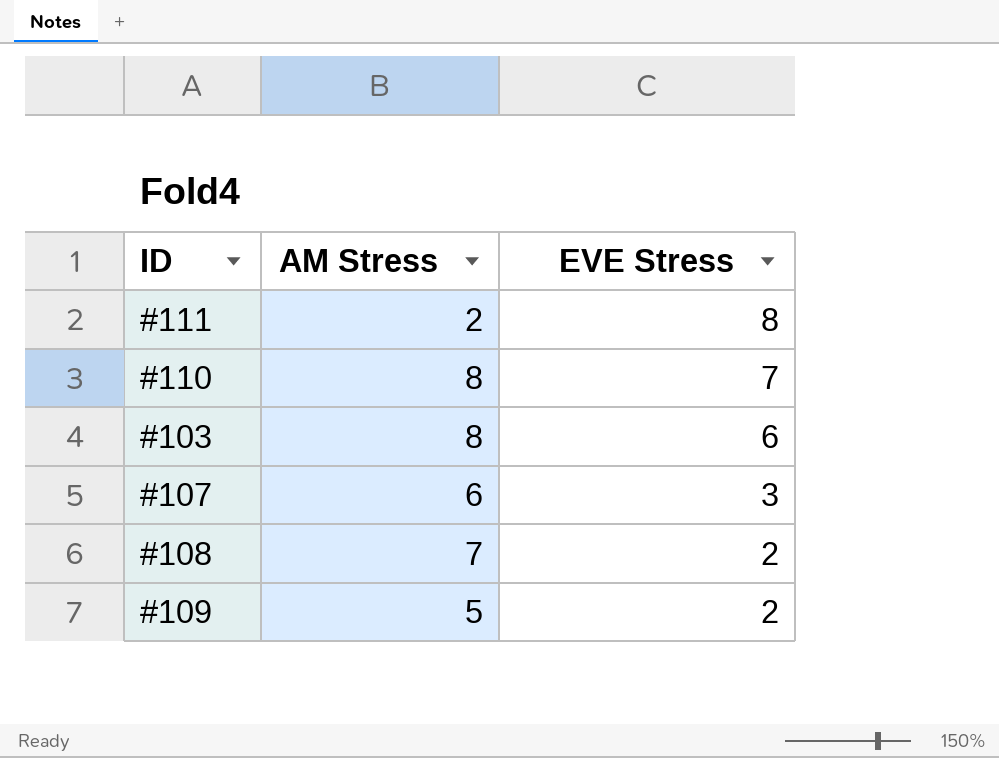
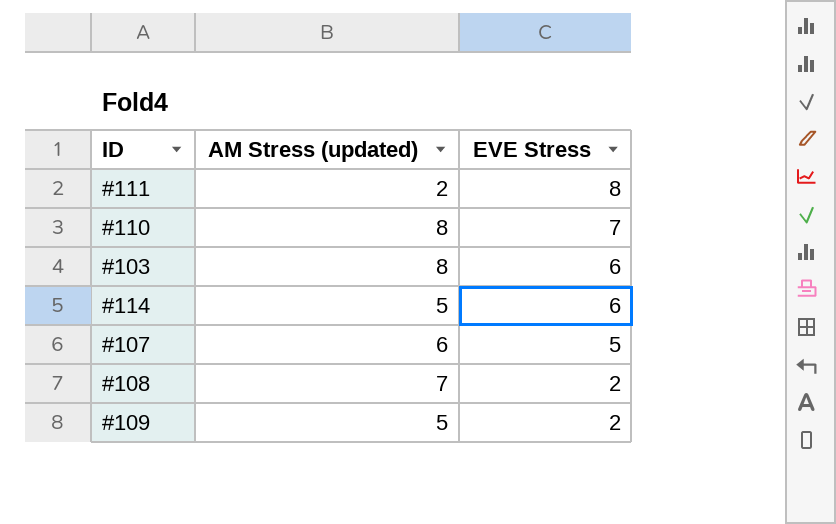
column name: AM Stress -> AM Stress (updated)
row #114: none -> 5 | 6
#107 | EVE Stress: 3 -> 5

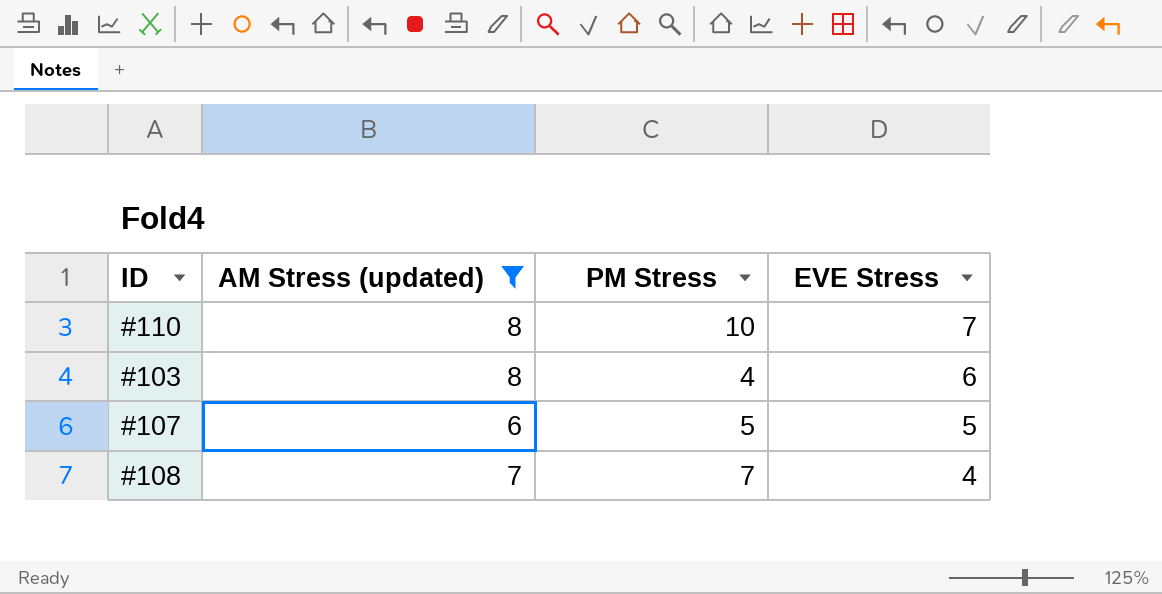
filter: none -> AM Stress (updated) >= 6
column PM Stress | position: none -> 3
#108 | EVE Stress: 2 -> 4

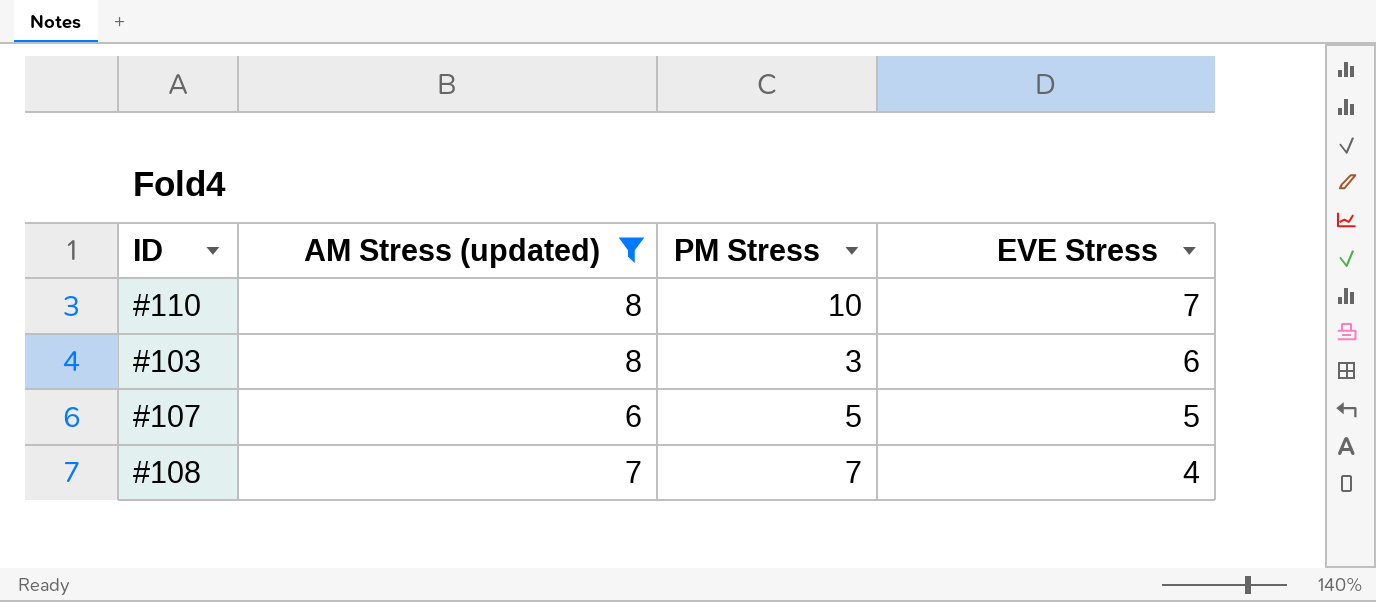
#103 | PM Stress: 4 -> 3

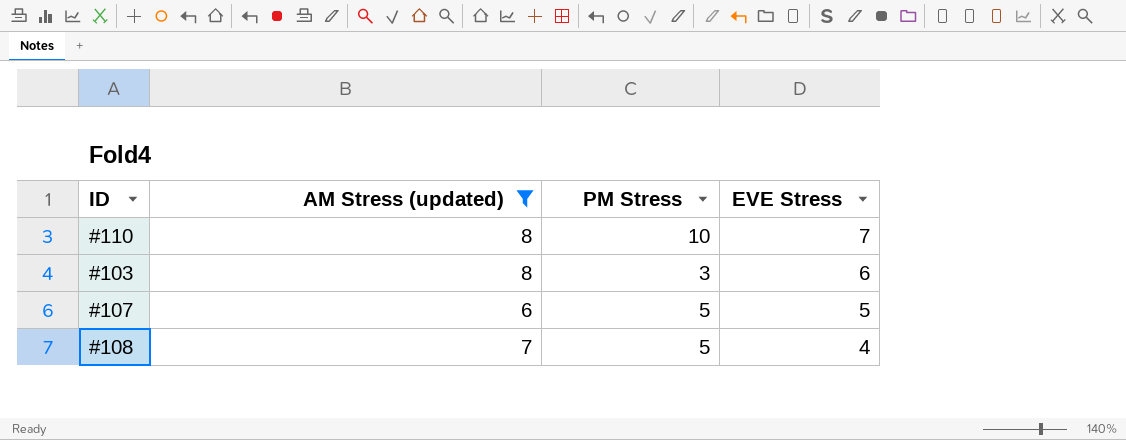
#108 | PM Stress: 7 -> 5

